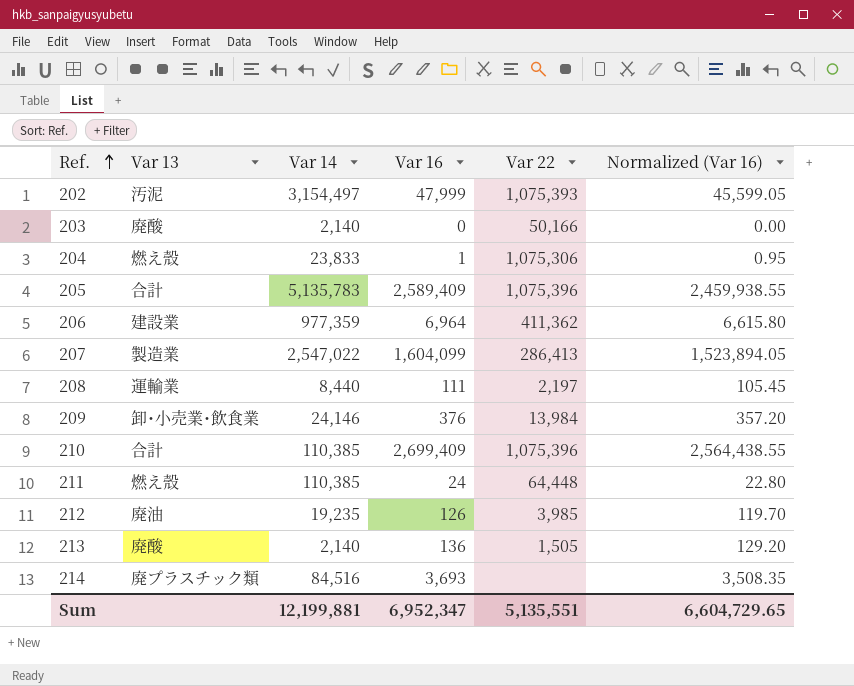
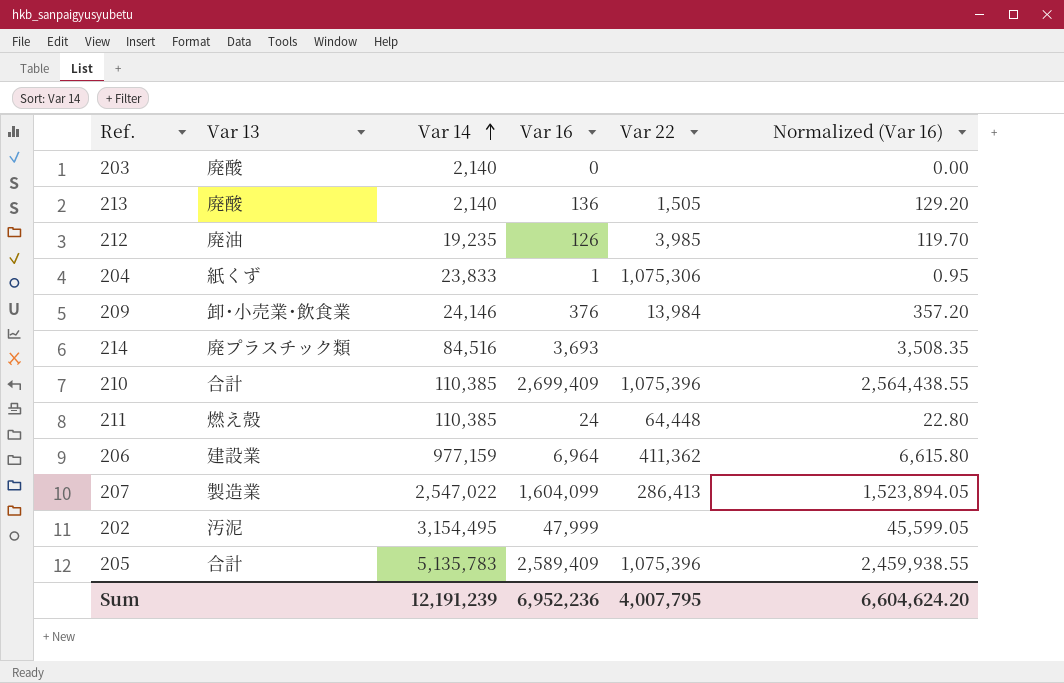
row order: Ref. ascending -> Var 14 ascending
row 208: 運輸業 | 8,440 | 111 | 2,197 | 105.45 -> none
203 | Var 22: 50,166 -> none
204 | Var 13: 燃え殼 -> 紙くず
206 | Var 14: 977,359 -> 977,159
202 | Var 14: 3,154,497 -> 3,154,495
202 | Var 22: 1,075,393 -> none
Sum | Var 14: 12,199,881 -> 12,191,239
Sum | Var 16: 6,952,347 -> 6,952,236
Sum | Var 22: 5,135,551 -> 4,007,795
Sum | Normalized (Var 16): 6,604,729.65 -> 6,604,624.20

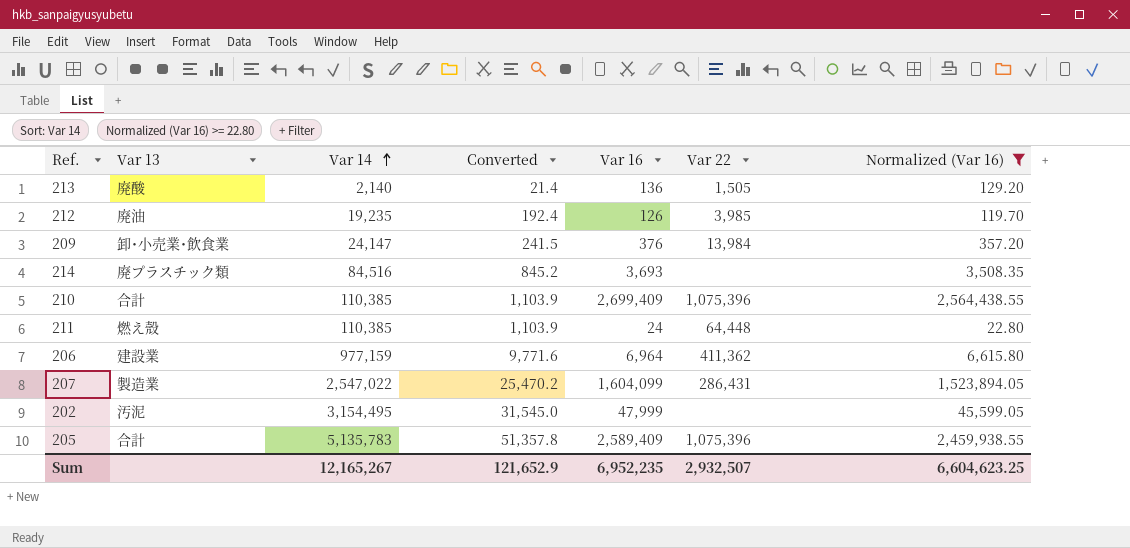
filter: none -> Normalized (Var 16) >= 22.80
column Converted | formula: none -> [Var 14] * 0.01
209 | Var 14: 24,146 -> 24,147
207 | Var 22: 286,413 -> 286,431
Sum | Var 14: 12,191,239 -> 12,165,267
Sum | Var 16: 6,952,236 -> 6,952,235
Sum | Var 22: 4,007,795 -> 2,932,507
Sum | Normalized (Var 16): 6,604,624.20 -> 6,604,623.25

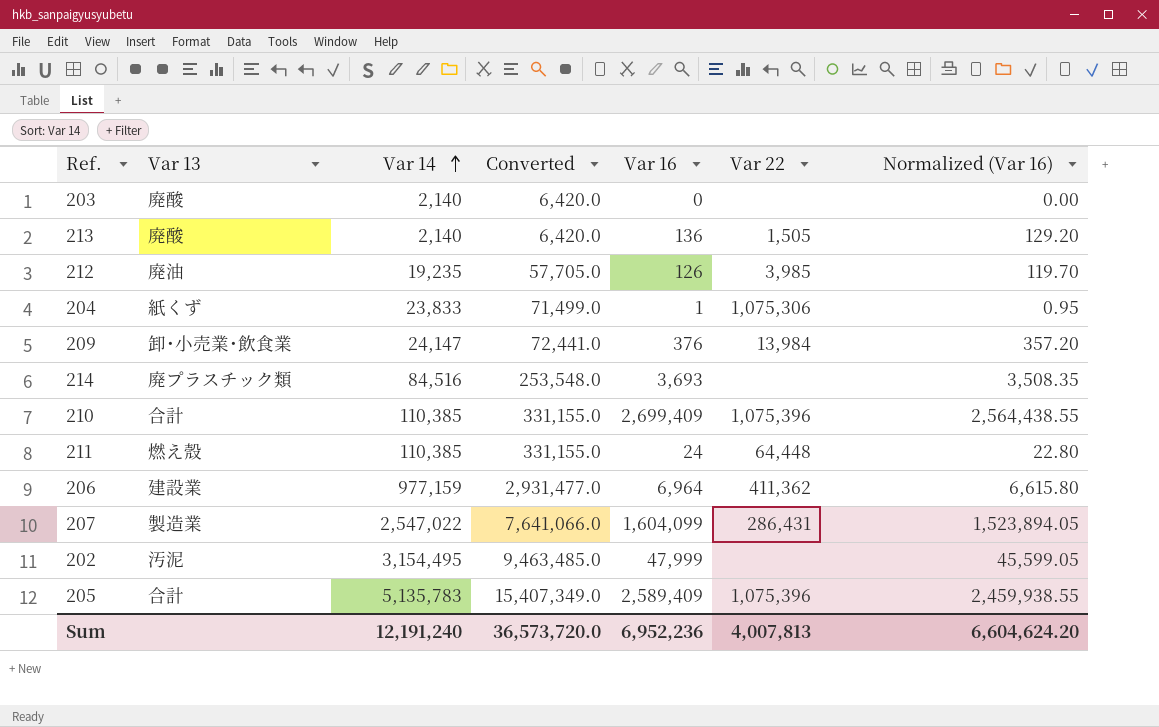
filter: Normalized (Var 16) >= 22.80 -> none
column Converted | formula: [Var 14] * 0.01 -> [Var 14] * 3
Sum | Var 14: 12,165,267 -> 12,191,240
Sum | Converted: 121,652.9 -> 36,573,720.0
Sum | Var 16: 6,952,235 -> 6,952,236
Sum | Var 22: 2,932,507 -> 4,007,813
Sum | Normalized (Var 16): 6,604,623.25 -> 6,604,624.20

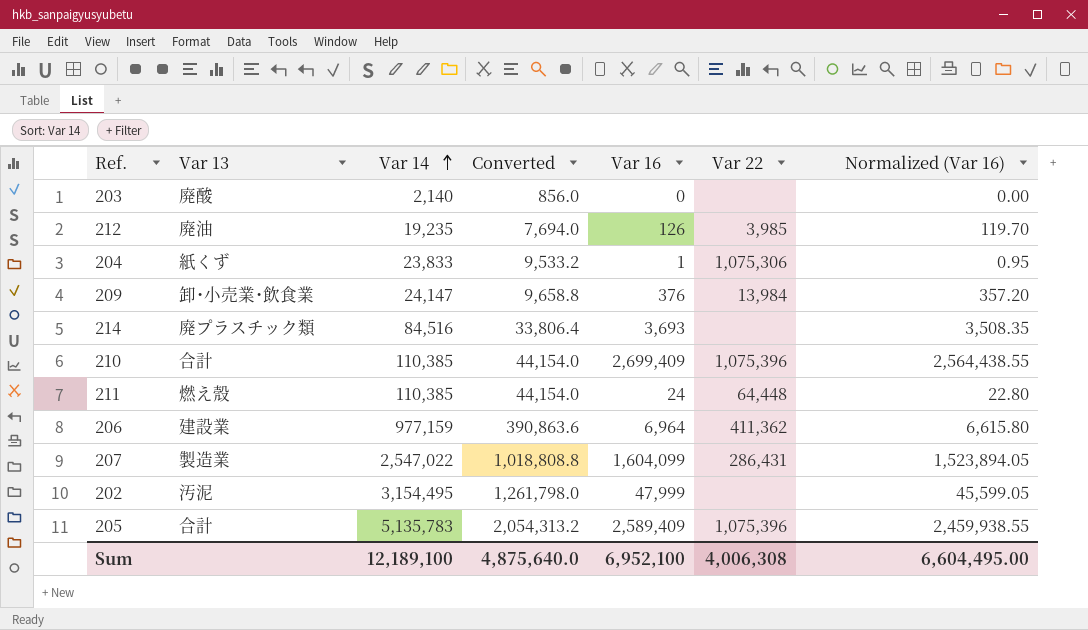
column Converted | formula: [Var 14] * 3 -> [Var 14] * 0.4
row 213: 廃酸 | 2,140 | 6,420.0 | 136 | 1,505 | 129.20 -> none
Sum | Var 14: 12,191,240 -> 12,189,100
Sum | Converted: 36,573,720.0 -> 4,875,640.0
Sum | Var 16: 6,952,236 -> 6,952,100
Sum | Var 22: 4,007,813 -> 4,006,308
Sum | Normalized (Var 16): 6,604,624.20 -> 6,604,495.00

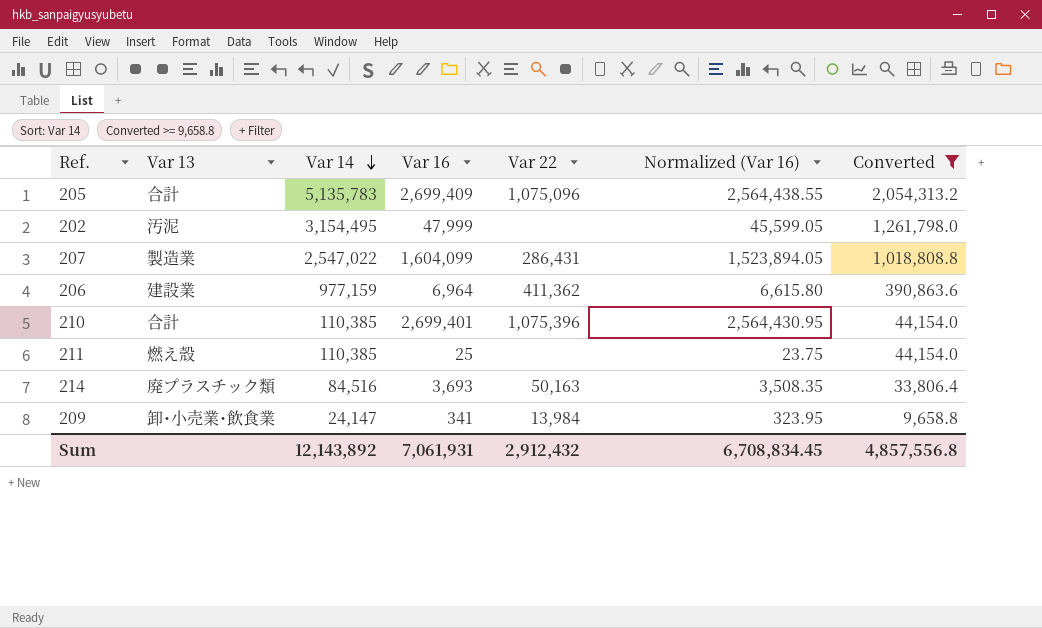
filter: none -> Converted >= 9,658.8
row order: Var 14 ascending -> Var 14 descending
column Converted | position: 4 -> 7
205 | Var 16: 2,589,409 -> 2,699,409
205 | Var 22: 1,075,396 -> 1,075,096
205 | Normalized (Var 16): 2,459,938.55 -> 2,564,438.55
210 | Var 16: 2,699,409 -> 2,699,401
210 | Normalized (Var 16): 2,564,438.55 -> 2,564,430.95
211 | Var 16: 24 -> 25
211 | Var 22: 64,448 -> none
211 | Normalized (Var 16): 22.80 -> 23.75
214 | Var 22: none -> 50,163
209 | Var 16: 376 -> 341
209 | Normalized (Var 16): 357.20 -> 323.95
Sum | Var 14: 12,189,100 -> 12,143,892
Sum | Var 16: 6,952,100 -> 7,061,931
Sum | Var 22: 4,006,308 -> 2,912,432
Sum | Normalized (Var 16): 6,604,495.00 -> 6,708,834.45
Sum | Converted: 4,875,640.0 -> 4,857,556.8

